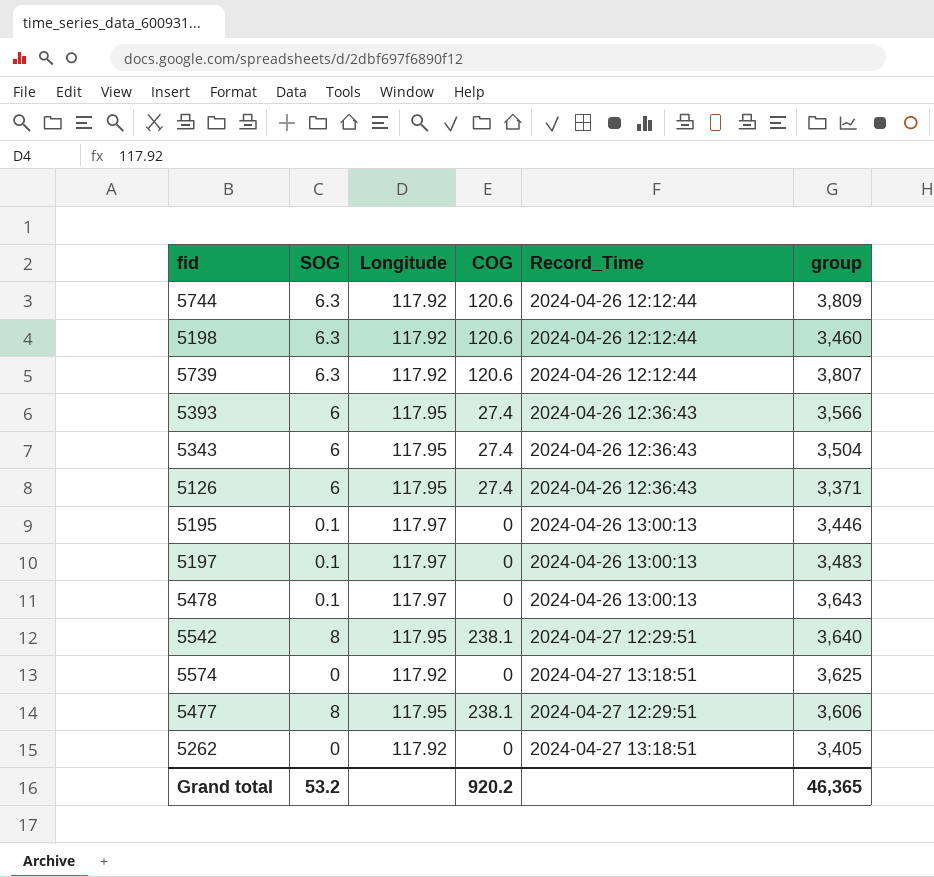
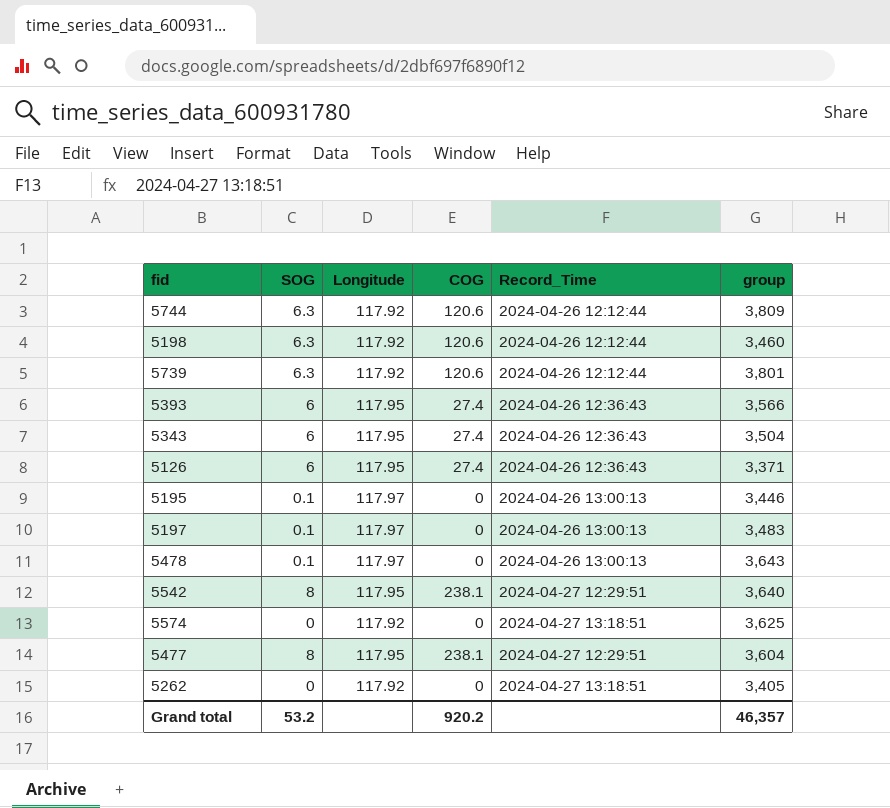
5739 | group: 3,807 -> 3,801
5477 | group: 3,606 -> 3,604
Grand total | group: 46,365 -> 46,357

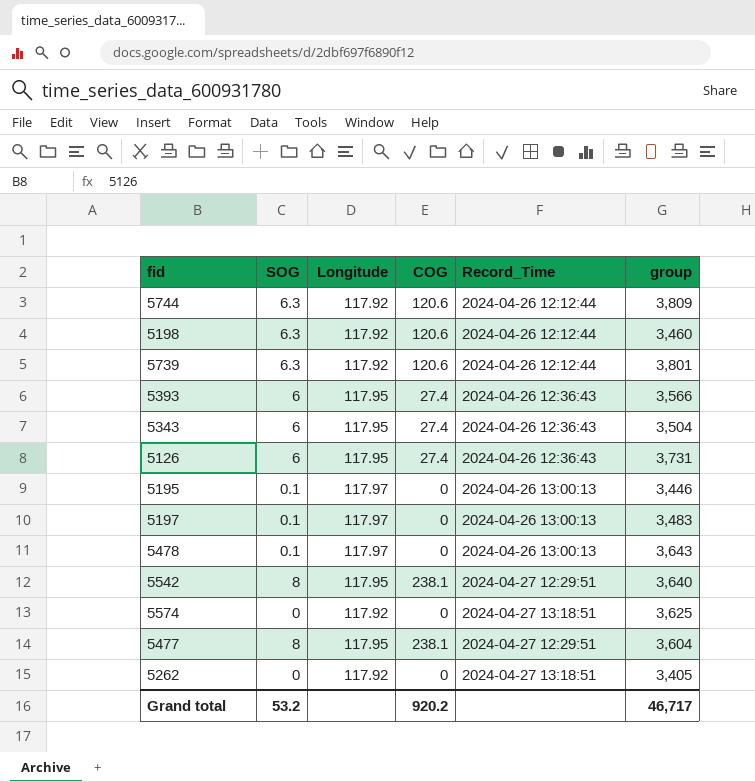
5126 | group: 3,371 -> 3,731
Grand total | group: 46,357 -> 46,717

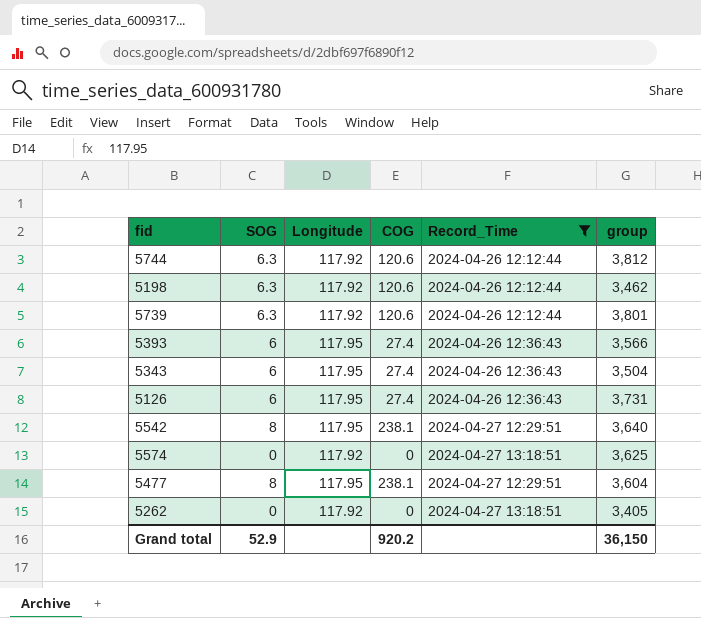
filter: none -> Record_Time != 2024-04-26 13:00:13
5744 | group: 3,809 -> 3,812
5198 | group: 3,460 -> 3,462
Grand total | SOG: 53.2 -> 52.9
Grand total | group: 46,717 -> 36,150

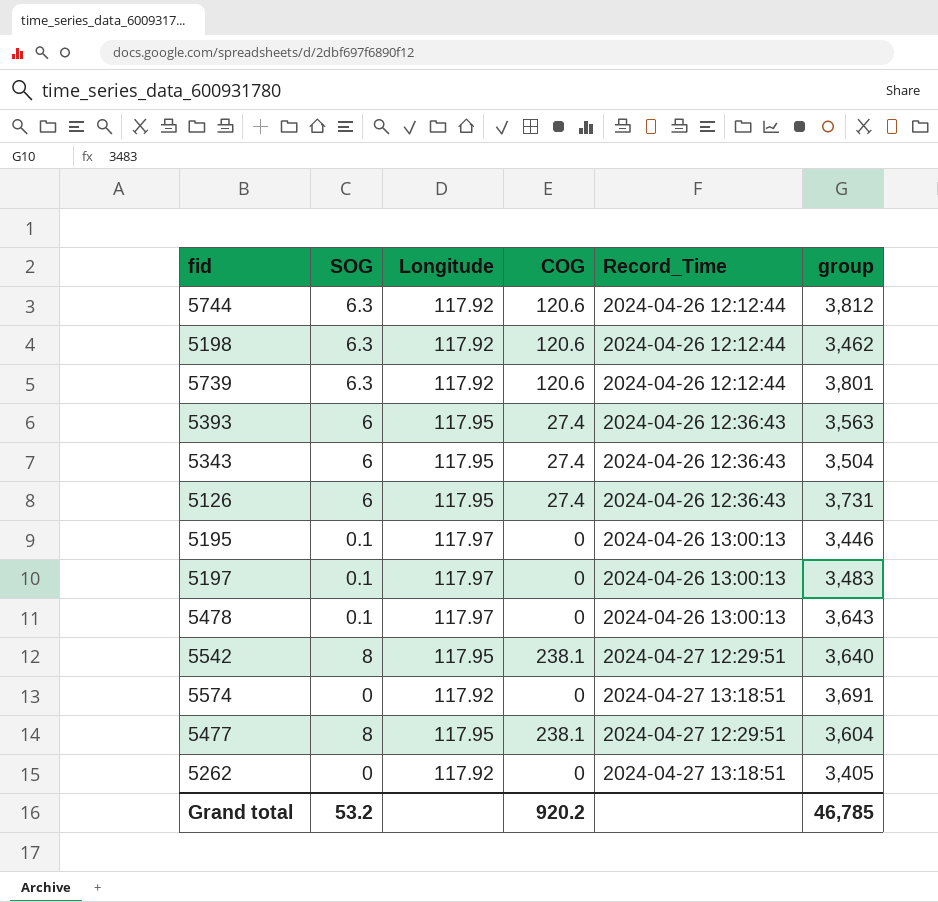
filter: Record_Time != 2024-04-26 13:00:13 -> none
5393 | group: 3,566 -> 3,563
5574 | group: 3,625 -> 3,691
Grand total | SOG: 52.9 -> 53.2
Grand total | group: 36,150 -> 46,785

